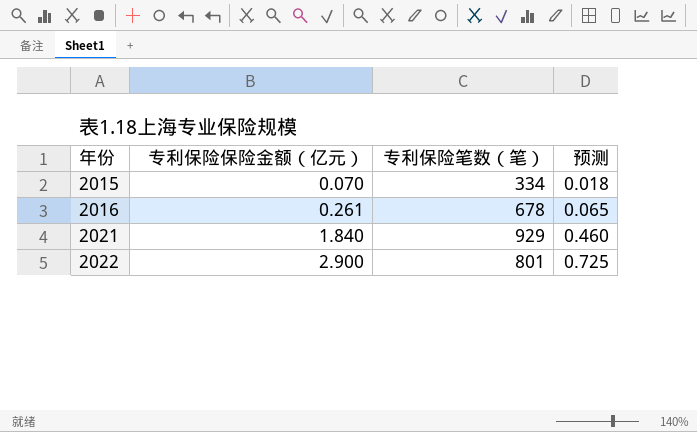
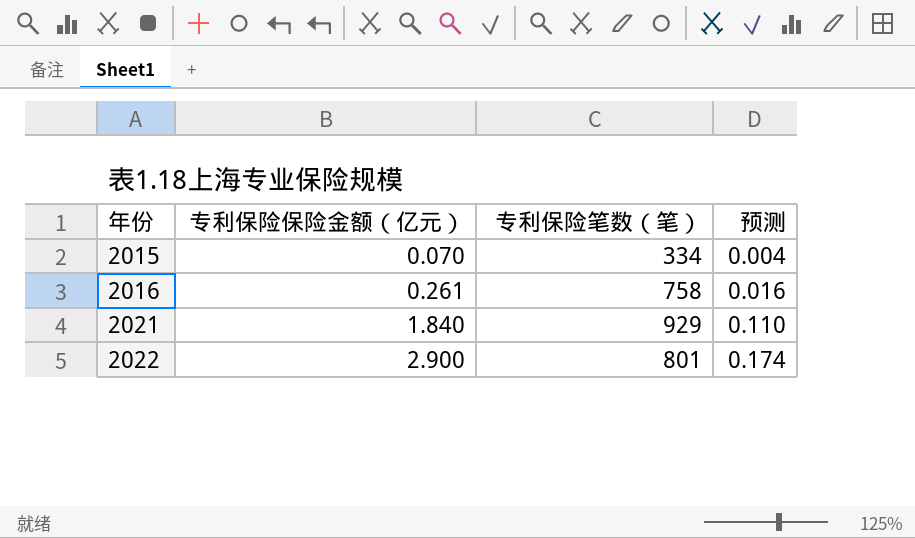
column 预测 | formula: [专利保险保险金额（亿元）] * 0.25 -> [专利保险保险金额（亿元）] * 0.06
2016 | 专利保险笔数（笔）: 678 -> 758

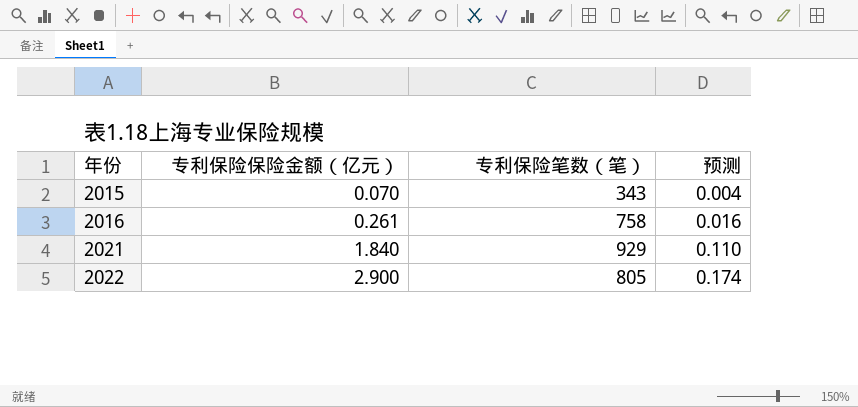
2015 | 专利保险笔数（笔）: 334 -> 343
2022 | 专利保险笔数（笔）: 801 -> 805

